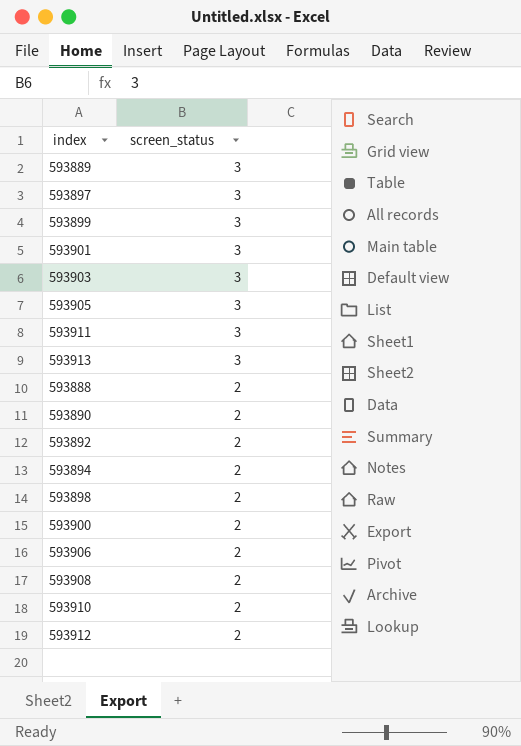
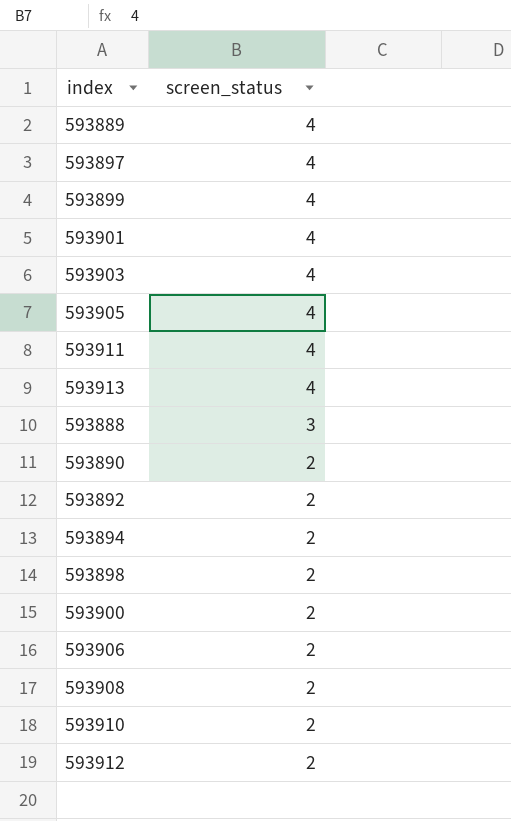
593889 | screen_status: 3 -> 4
593897 | screen_status: 3 -> 4
593899 | screen_status: 3 -> 4
593901 | screen_status: 3 -> 4
593903 | screen_status: 3 -> 4
593905 | screen_status: 3 -> 4
593911 | screen_status: 3 -> 4
593913 | screen_status: 3 -> 4
593888 | screen_status: 2 -> 3

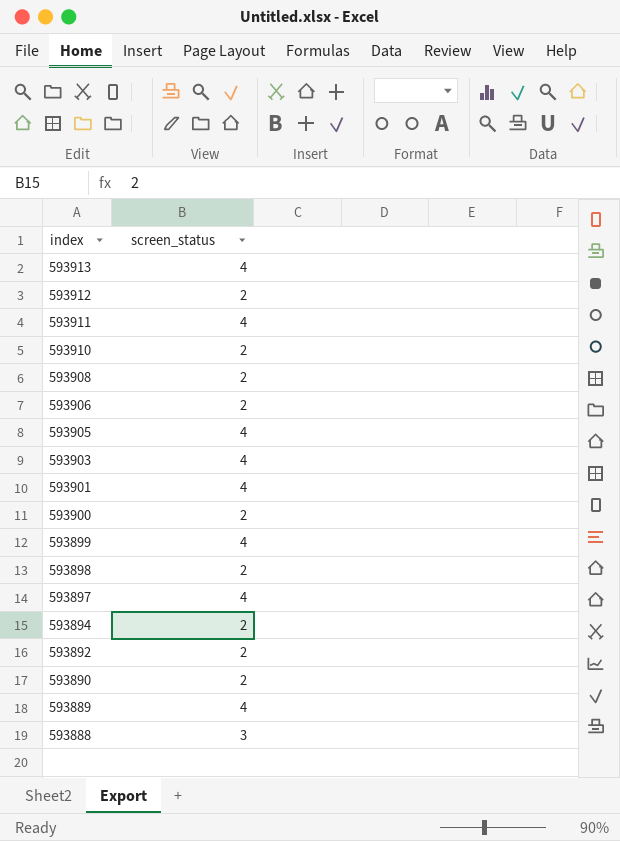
row order: screen_status descending -> index descending

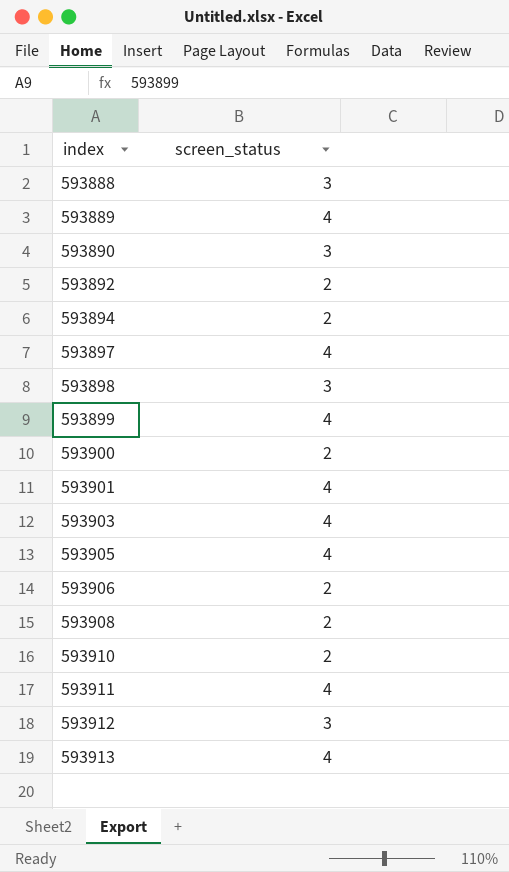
row order: index descending -> index ascending
593890 | screen_status: 2 -> 3
593898 | screen_status: 2 -> 3
593912 | screen_status: 2 -> 3

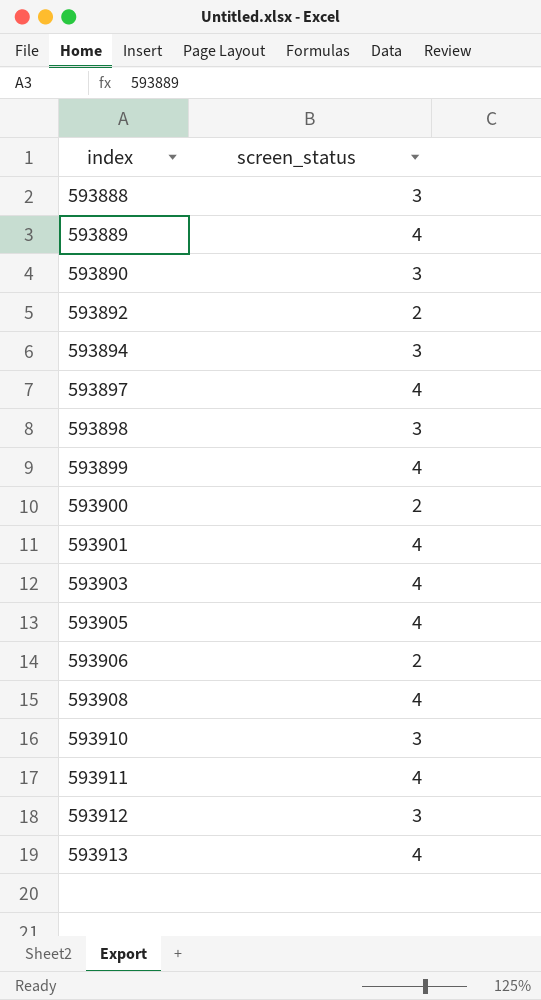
593894 | screen_status: 2 -> 3
593908 | screen_status: 2 -> 4
593910 | screen_status: 2 -> 3

